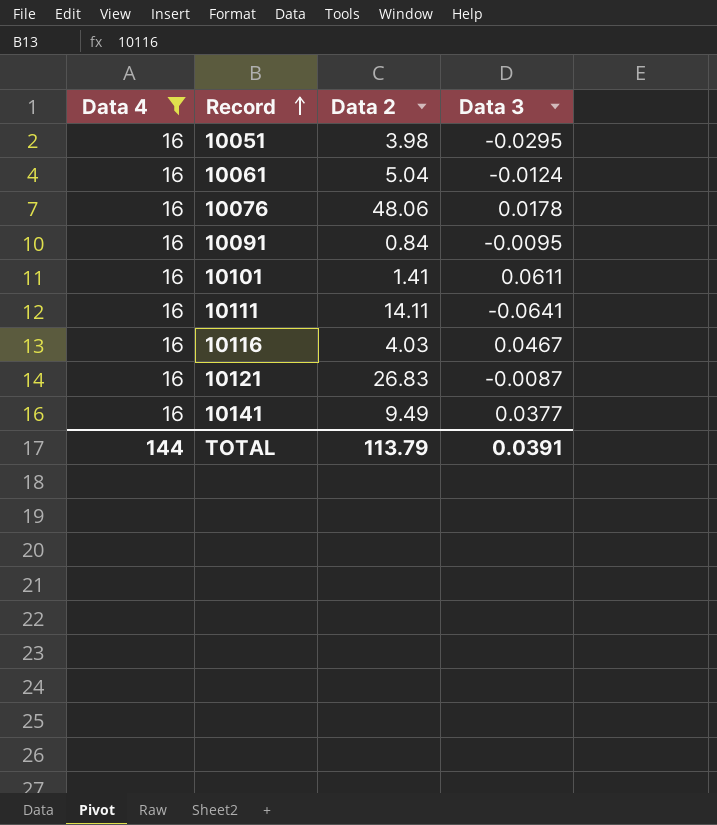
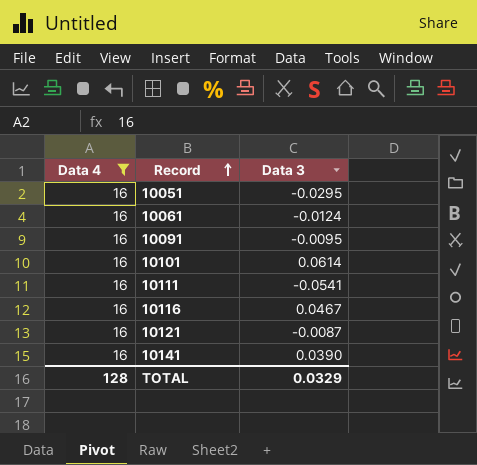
column Data 2 | position: 3 -> none
row 10076: 16 | 48.06 | 0.0178 -> none
10101 | Data 3: 0.0611 -> 0.0614
10111 | Data 3: -0.0641 -> -0.0541
10141 | Data 3: 0.0377 -> 0.0390
TOTAL | Data 4: 144 -> 128
TOTAL | Data 3: 0.0391 -> 0.0329

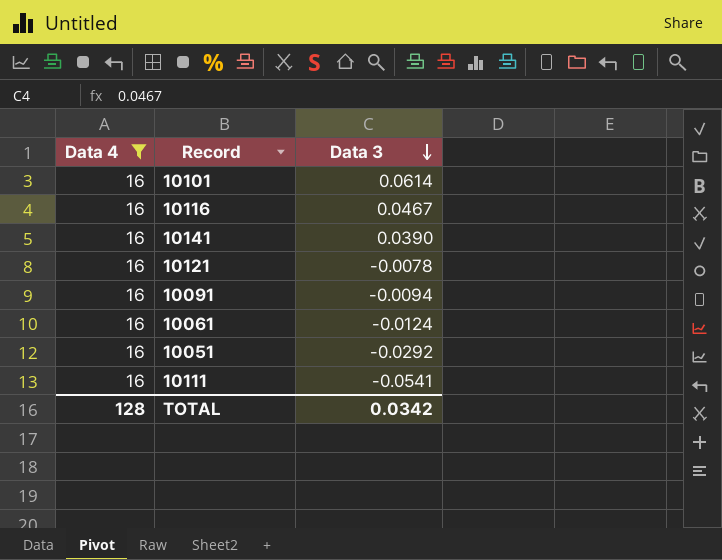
row order: Record ascending -> Data 3 descending
10121 | Data 3: -0.0087 -> -0.0078
10091 | Data 3: -0.0095 -> -0.0094
10051 | Data 3: -0.0295 -> -0.0292
TOTAL | Data 3: 0.0329 -> 0.0342

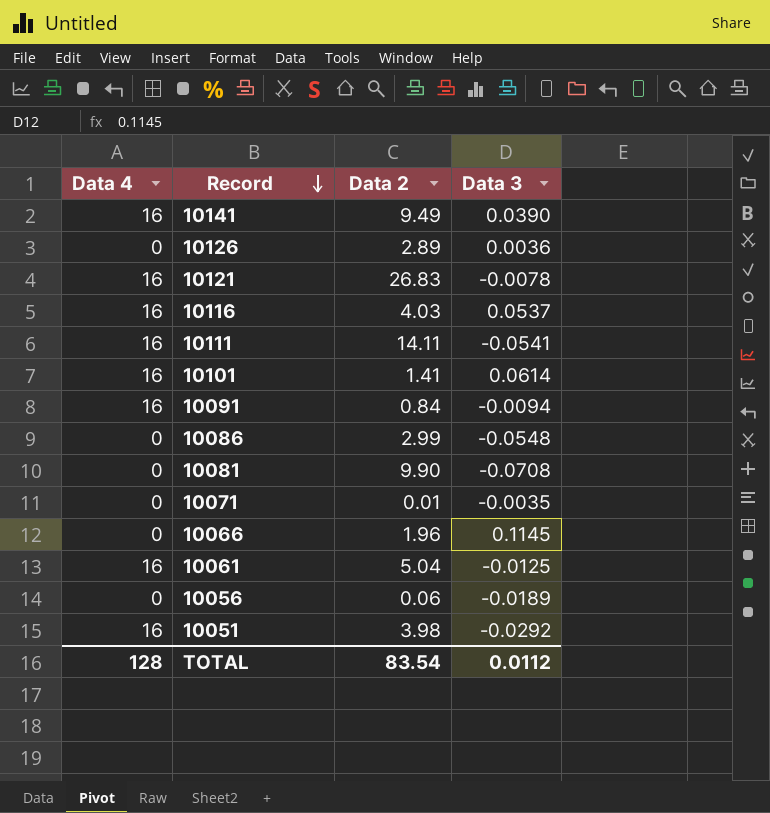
filter: Data 4 = 16 -> none
row order: Data 3 descending -> Record descending
column Data 2 | position: none -> 3
10116 | Data 3: 0.0467 -> 0.0537
10061 | Data 3: -0.0124 -> -0.0125
TOTAL | Data 3: 0.0342 -> 0.0112

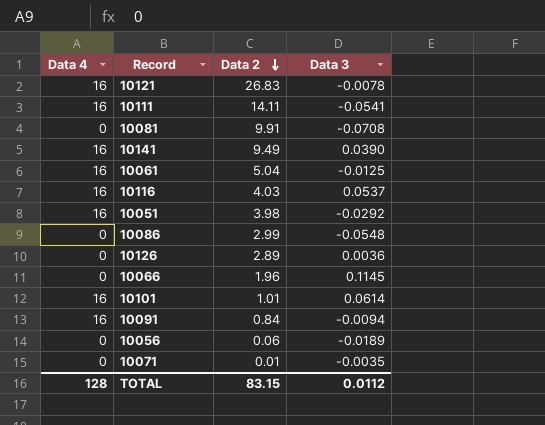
row order: Record descending -> Data 2 descending
10081 | Data 2: 9.90 -> 9.91
10101 | Data 2: 1.41 -> 1.01
TOTAL | Data 2: 83.54 -> 83.15

